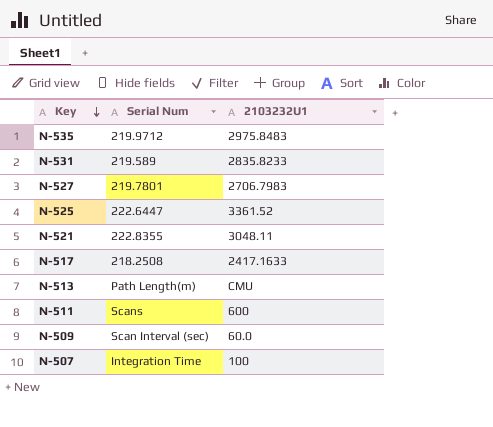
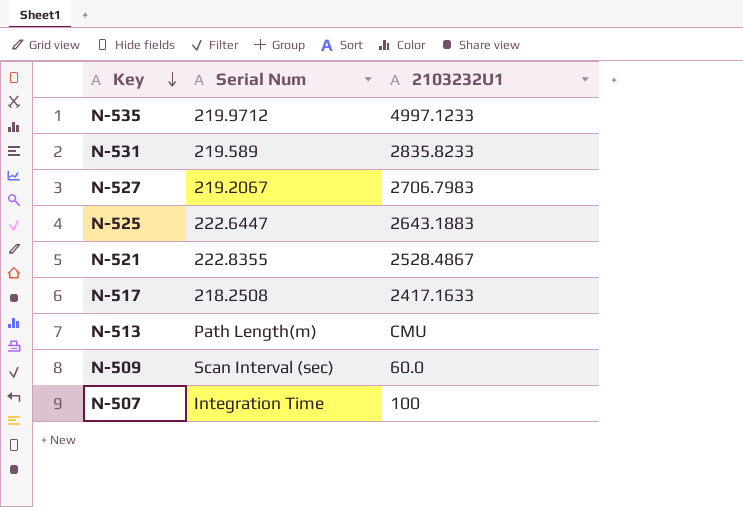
row N-511: Scans | 600 -> none
N-535 | 2103232U1: 2975.8483 -> 4997.1233
N-527 | Serial Num: 219.7801 -> 219.2067
N-525 | 2103232U1: 3361.52 -> 2643.1883
N-521 | 2103232U1: 3048.11 -> 2528.4867

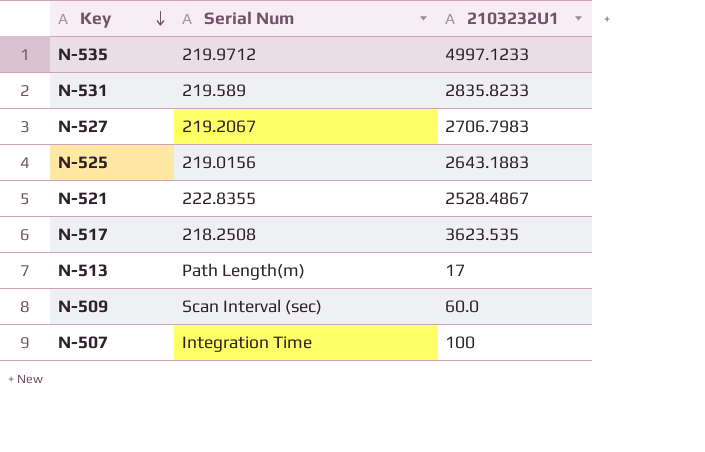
N-525 | Serial Num: 222.6447 -> 219.0156
N-517 | 2103232U1: 2417.1633 -> 3623.535
N-513 | 2103232U1: CMU -> 17

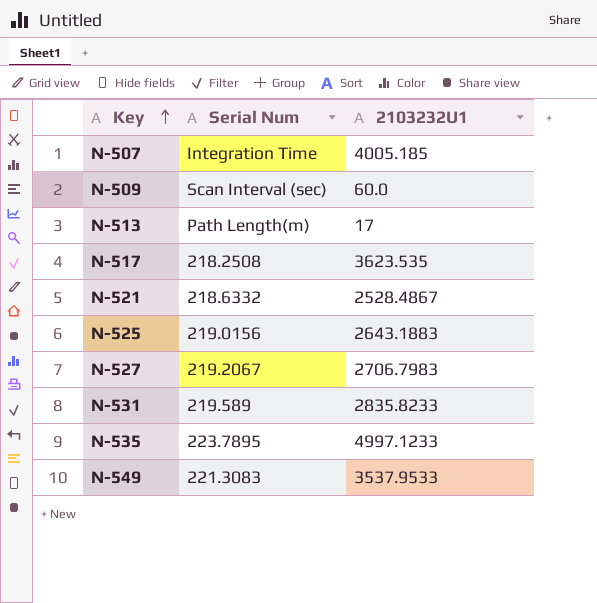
row order: Key descending -> Key ascending
N-507 | 2103232U1: 100 -> 4005.185
N-521 | Serial Num: 222.8355 -> 218.6332
N-535 | Serial Num: 219.9712 -> 223.7895
row N-549: none -> 221.3083 | 3537.9533

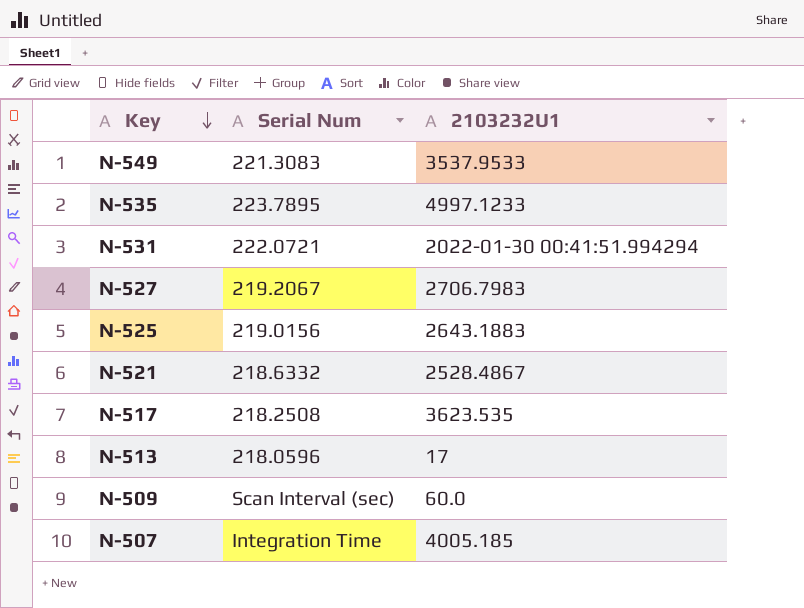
row order: Key ascending -> Key descending
N-531 | Serial Num: 219.589 -> 222.0721
N-531 | 2103232U1: 2835.8233 -> 2022-01-30 00:41:51.994294
N-513 | Serial Num: Path Length(m) -> 218.0596

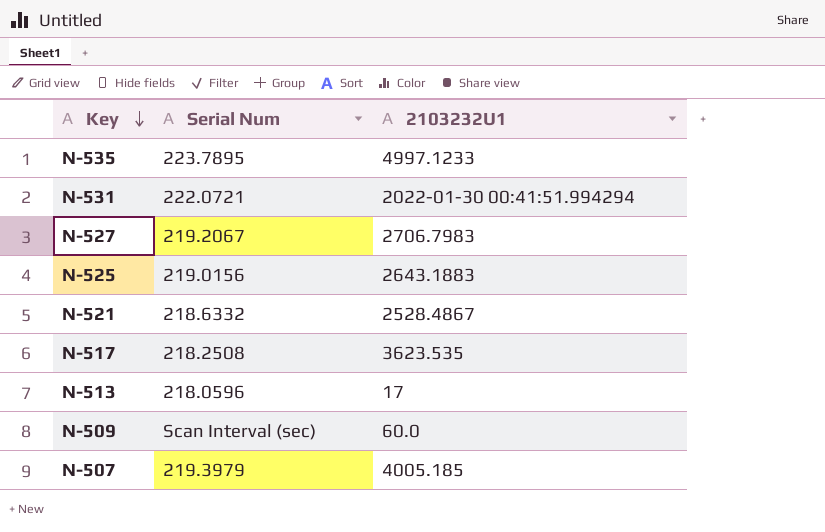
row N-549: 221.3083 | 3537.9533 -> none
N-507 | Serial Num: Integration Time -> 219.3979

